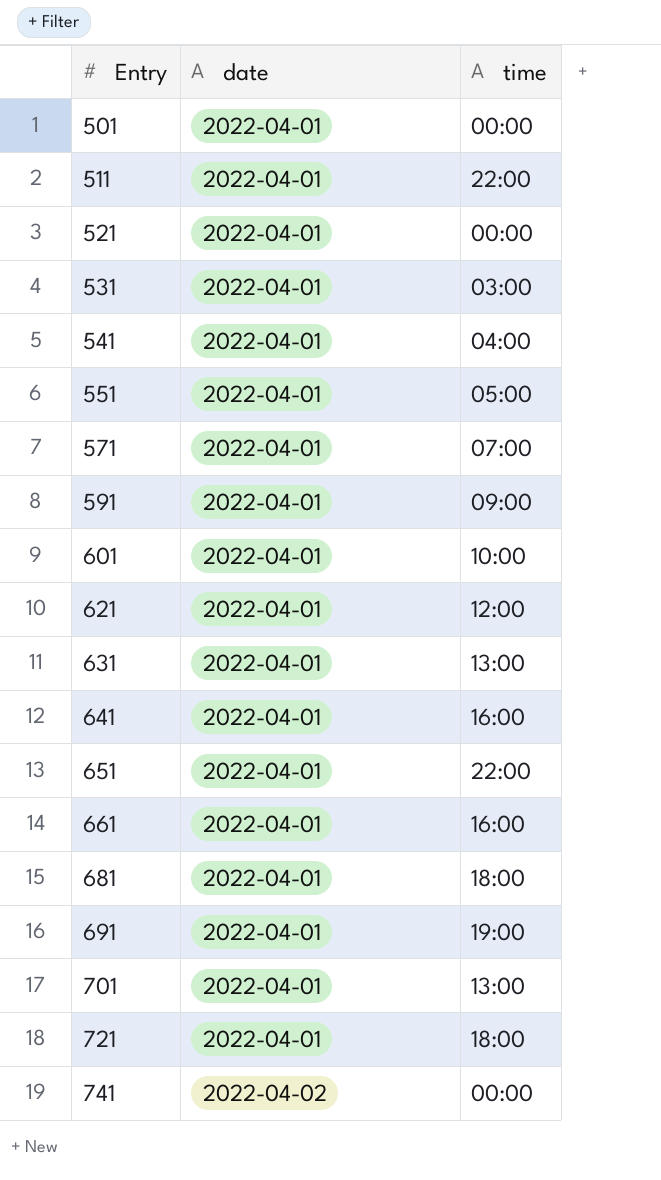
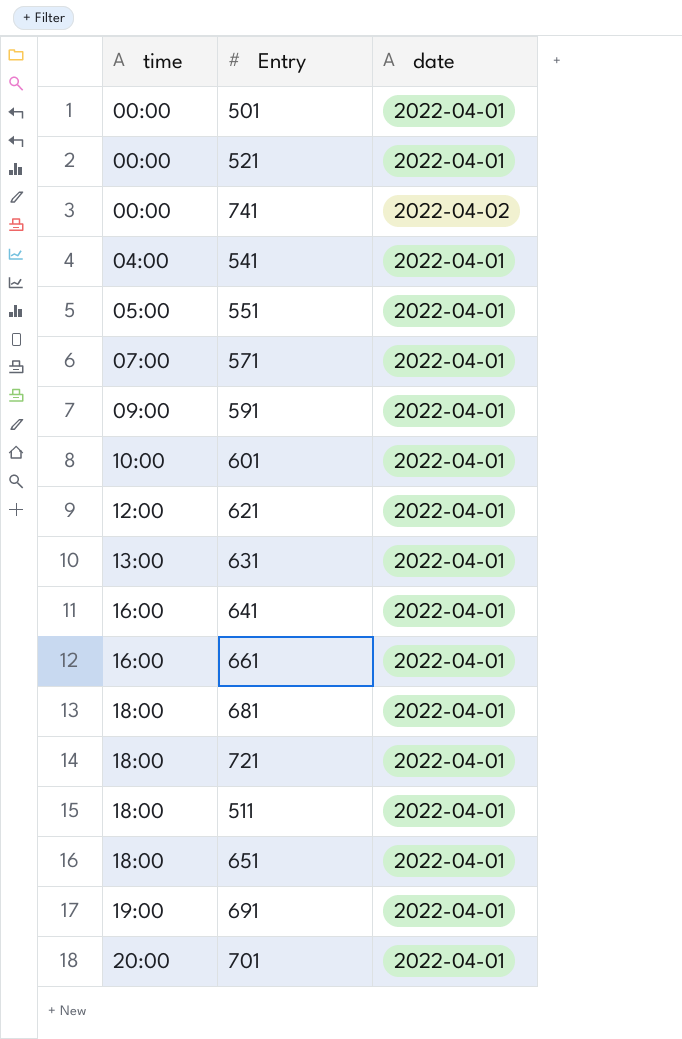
row order: Entry ascending -> time ascending
column time | position: 3 -> 1
row 531: 2022-04-01 | 03:00 -> none
511 | time: 22:00 -> 18:00
651 | time: 22:00 -> 18:00
701 | time: 13:00 -> 20:00

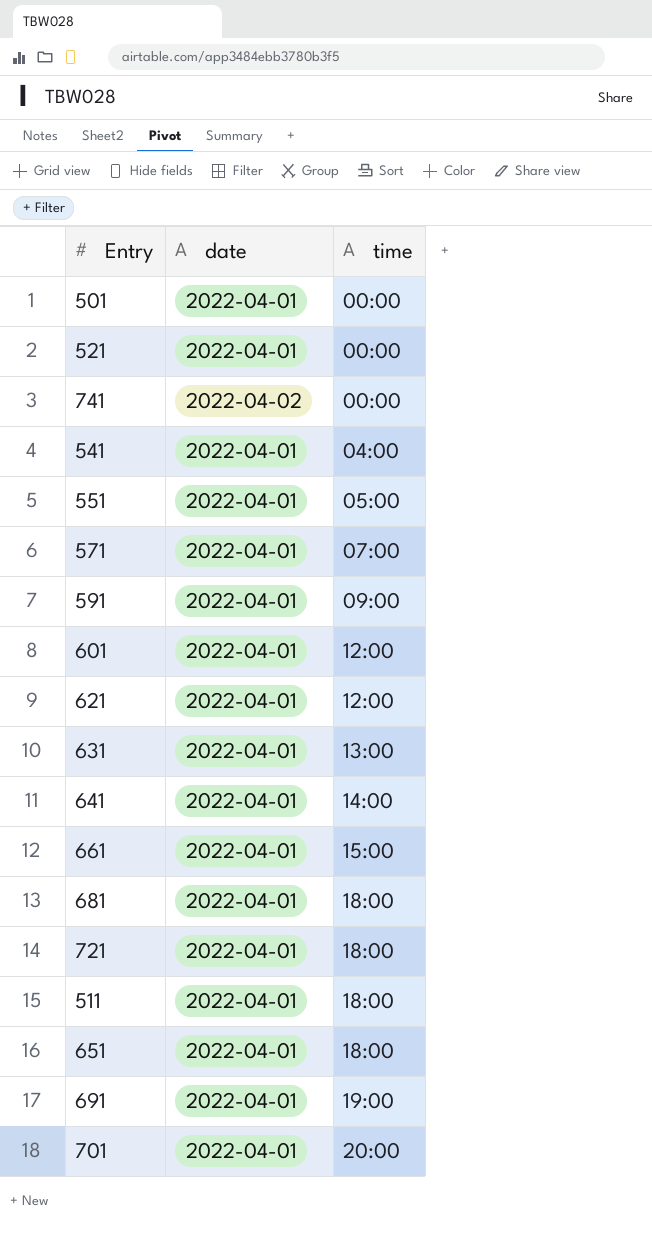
column time | position: 1 -> 3
601 | time: 10:00 -> 12:00
641 | time: 16:00 -> 14:00
661 | time: 16:00 -> 15:00

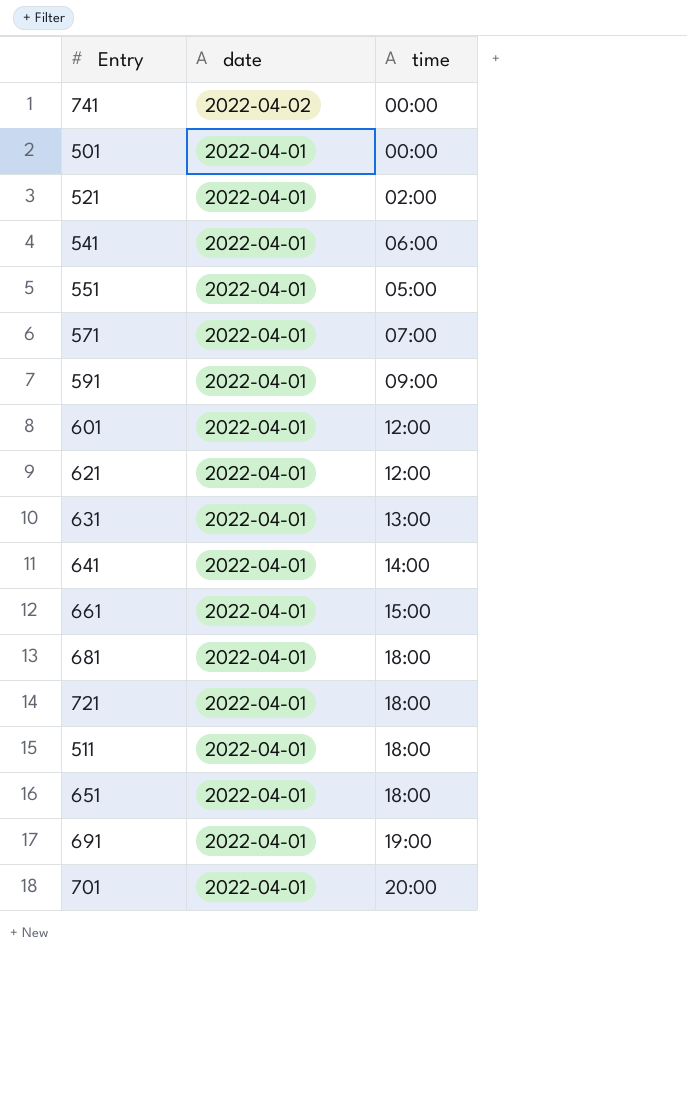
row order: time ascending -> date descending
521 | time: 00:00 -> 02:00
541 | time: 04:00 -> 06:00

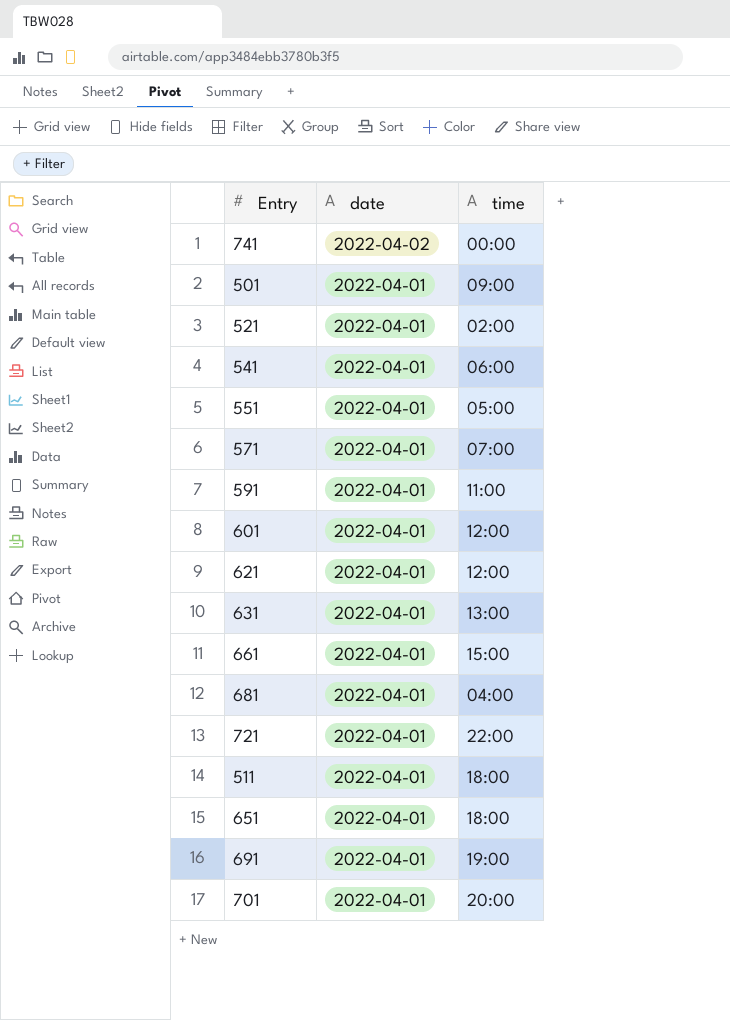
row 641: 2022-04-01 | 14:00 -> none
501 | time: 00:00 -> 09:00
591 | time: 09:00 -> 11:00
681 | time: 18:00 -> 04:00
721 | time: 18:00 -> 22:00

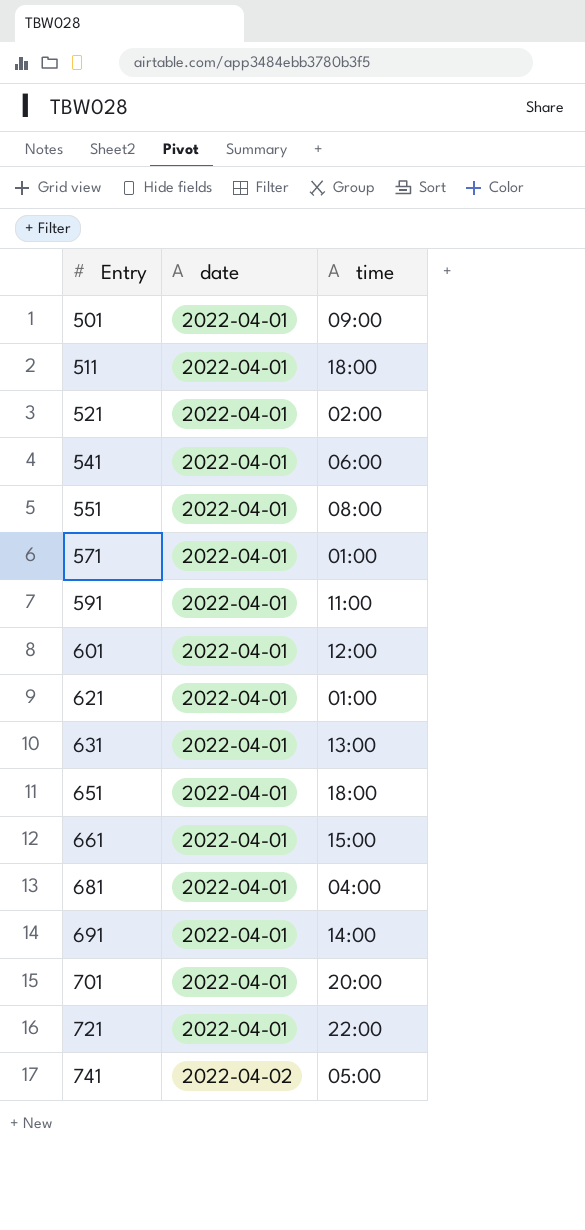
row order: date descending -> Entry ascending
551 | time: 05:00 -> 08:00
571 | time: 07:00 -> 01:00
621 | time: 12:00 -> 01:00
691 | time: 19:00 -> 14:00
741 | time: 00:00 -> 05:00

